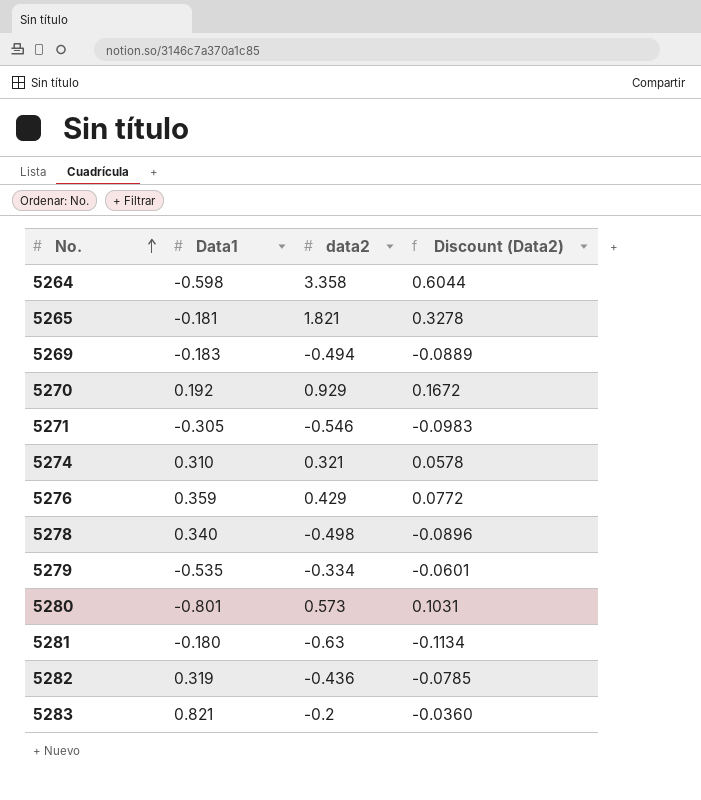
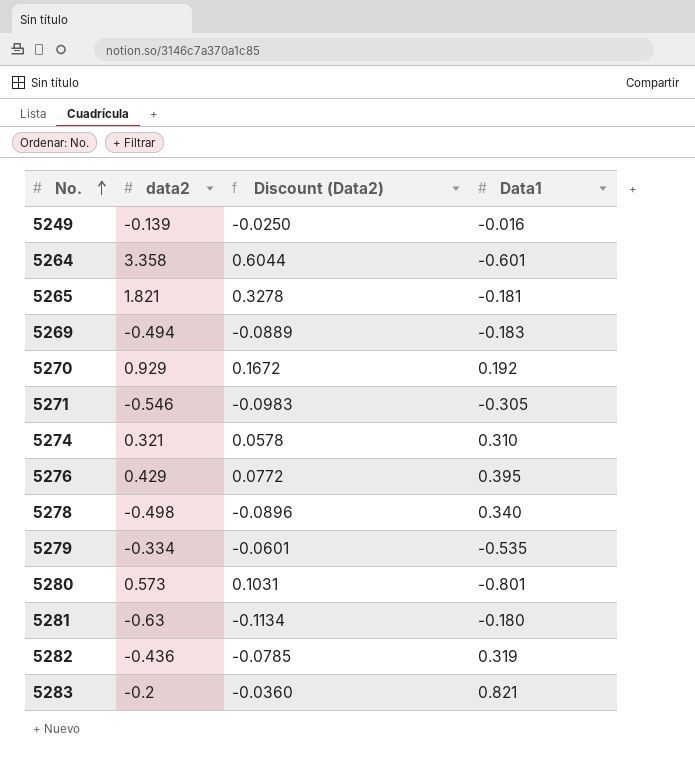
column Data1 | position: 2 -> 4
row 5249: none -> -0.139 | -0.0250 | -0.016
5264 | Data1: -0.598 -> -0.601
5276 | Data1: 0.359 -> 0.395

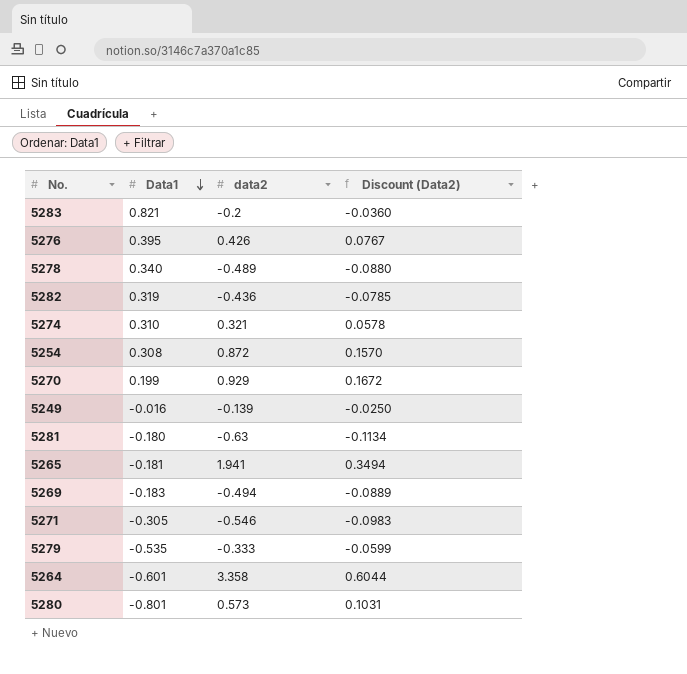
row order: No. ascending -> Data1 descending
column Data1 | position: 4 -> 2
5276 | data2: 0.429 -> 0.426
5276 | Discount (Data2): 0.0772 -> 0.0767
5278 | data2: -0.498 -> -0.489
5278 | Discount (Data2): -0.0896 -> -0.0880
row 5254: none -> 0.308 | 0.872 | 0.1570
5270 | Data1: 0.192 -> 0.199
5265 | data2: 1.821 -> 1.941
5265 | Discount (Data2): 0.3278 -> 0.3494
5279 | data2: -0.334 -> -0.333
5279 | Discount (Data2): -0.0601 -> -0.0599

